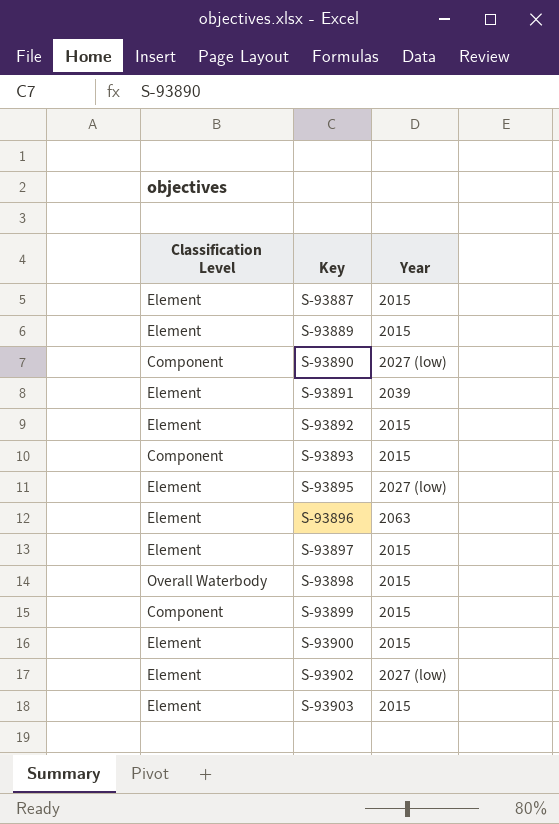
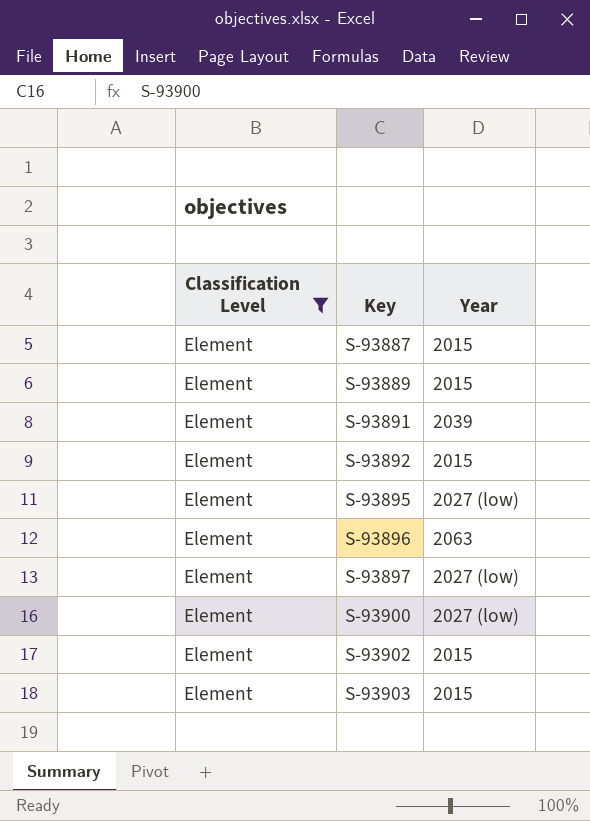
filter: none -> Classification Level = Element
S-93897 | Year: 2015 -> 2027 (low)
S-93900 | Year: 2015 -> 2027 (low)
S-93902 | Year: 2027 (low) -> 2015

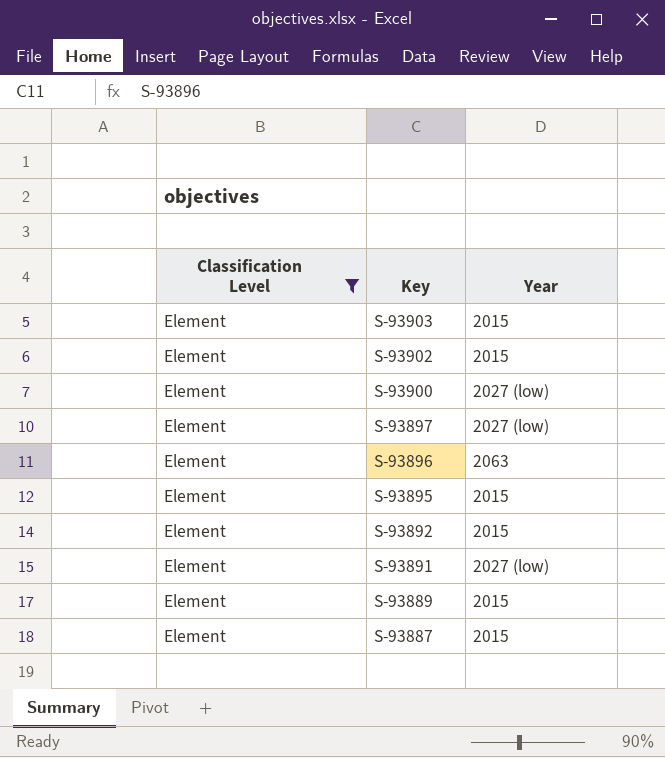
row order: Key ascending -> Key descending
S-93895 | Year: 2027 (low) -> 2015
S-93891 | Year: 2039 -> 2027 (low)

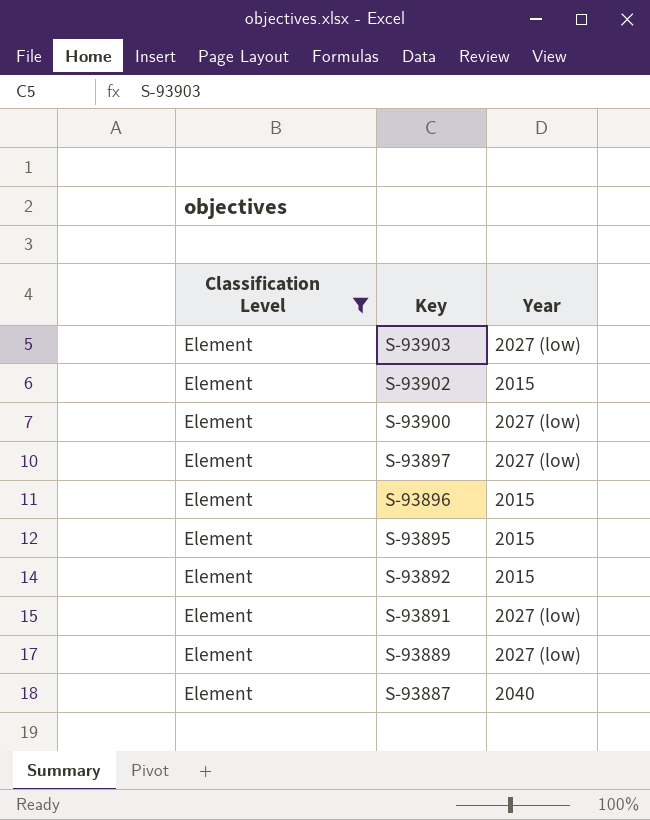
S-93903 | Year: 2015 -> 2027 (low)
S-93896 | Year: 2063 -> 2015
S-93889 | Year: 2015 -> 2027 (low)
S-93887 | Year: 2015 -> 2040

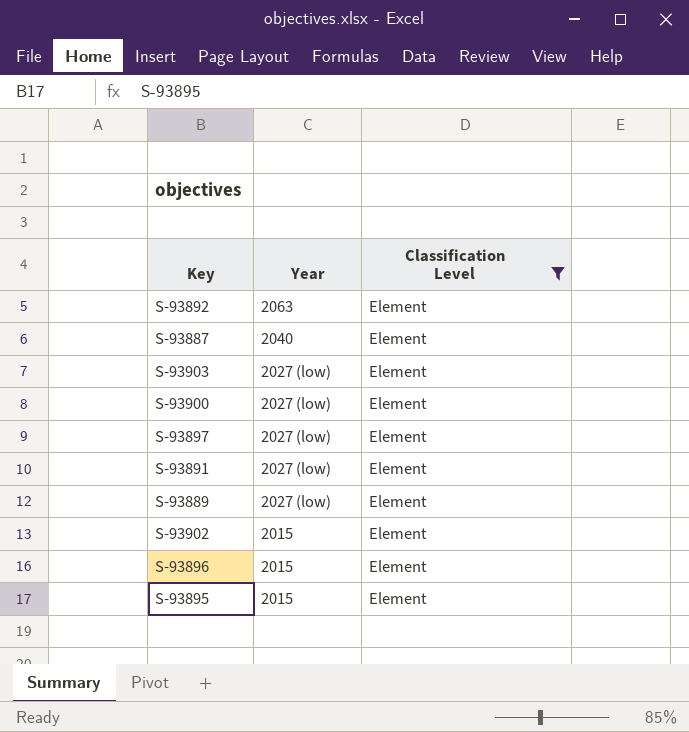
row order: Key descending -> Year descending
column Classification Level | position: 1 -> 3
S-93892 | Year: 2015 -> 2063

